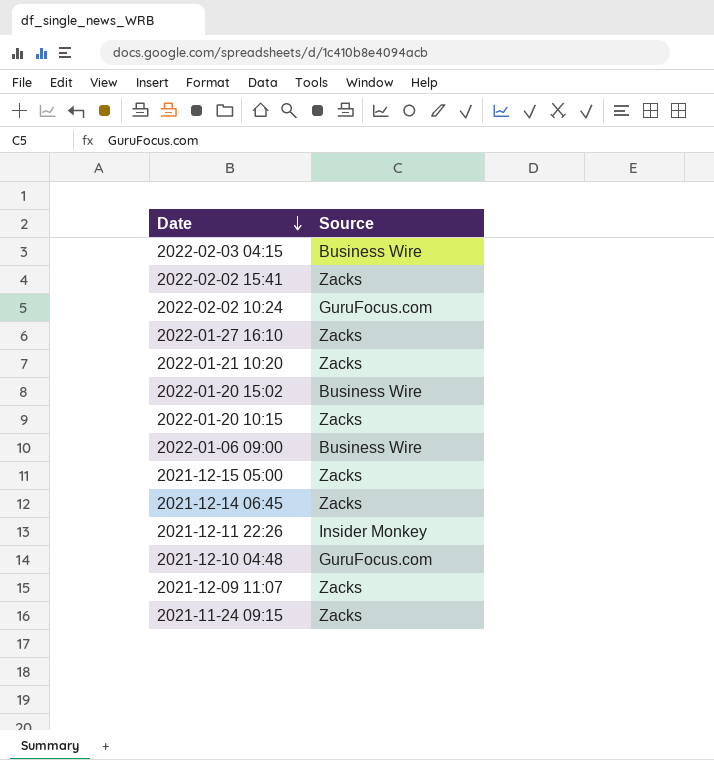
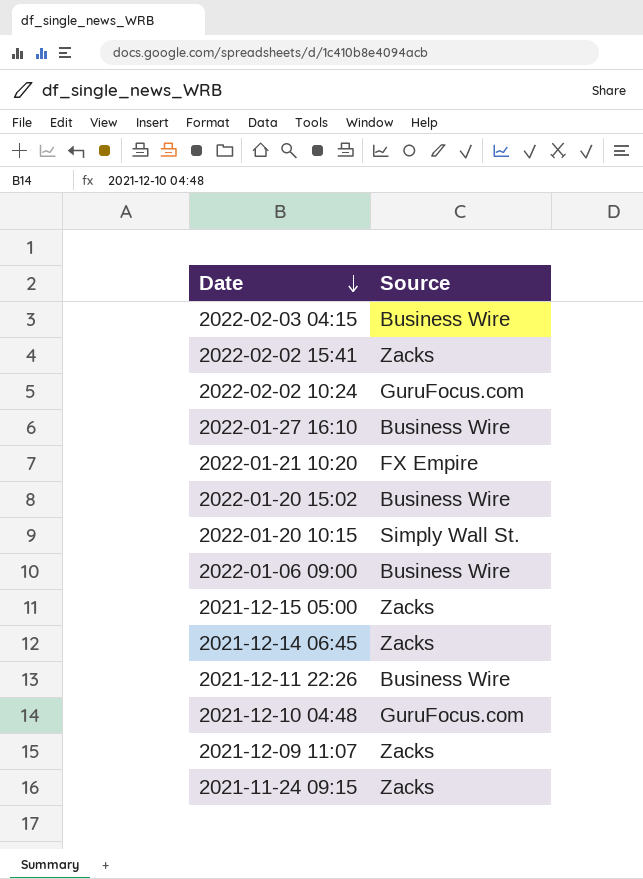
2022-01-27 16:10 | Source: Zacks -> Business Wire
2022-01-21 10:20 | Source: Zacks -> FX Empire
2022-01-20 10:15 | Source: Zacks -> Simply Wall St.
2021-12-11 22:26 | Source: Insider Monkey -> Business Wire

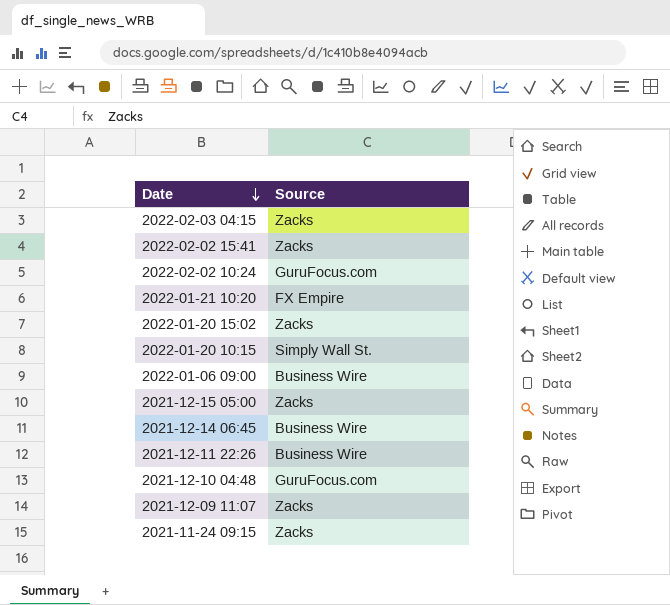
row 2022-01-27 16:10: Business Wire -> none
2022-02-03 04:15 | Source: Business Wire -> Zacks
2022-01-20 15:02 | Source: Business Wire -> Zacks
2021-12-14 06:45 | Source: Zacks -> Business Wire

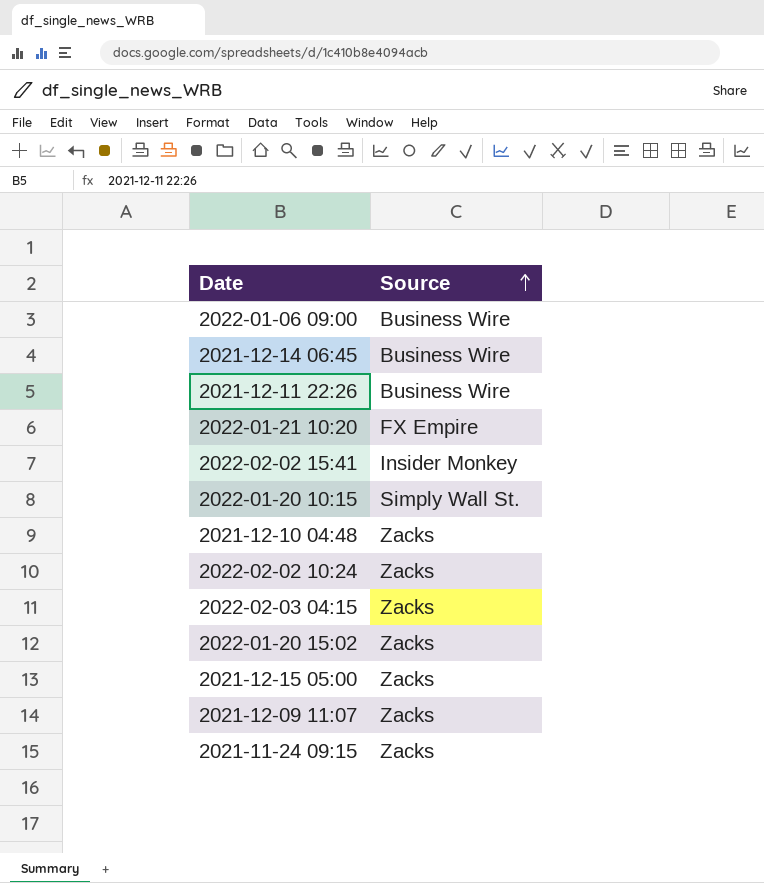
row order: Date descending -> Source ascending
2022-02-02 15:41 | Source: Zacks -> Insider Monkey
2021-12-10 04:48 | Source: GuruFocus.com -> Zacks
2022-02-02 10:24 | Source: GuruFocus.com -> Zacks

